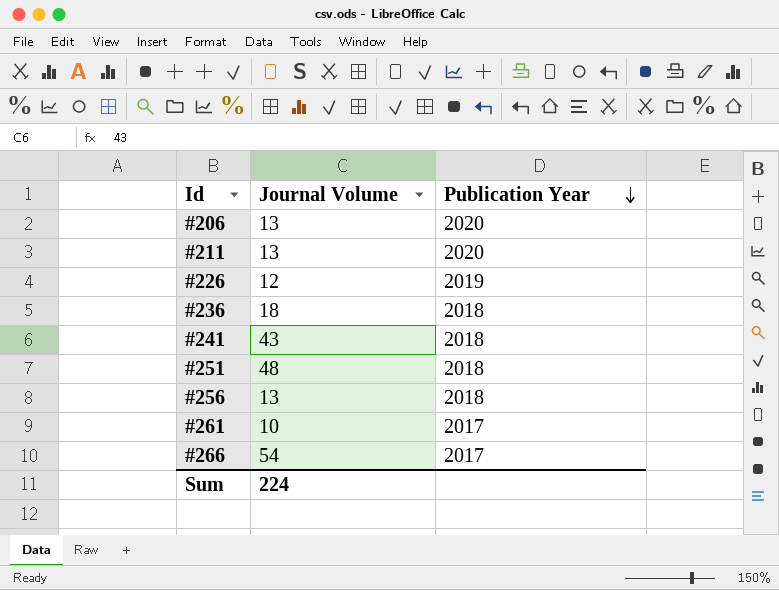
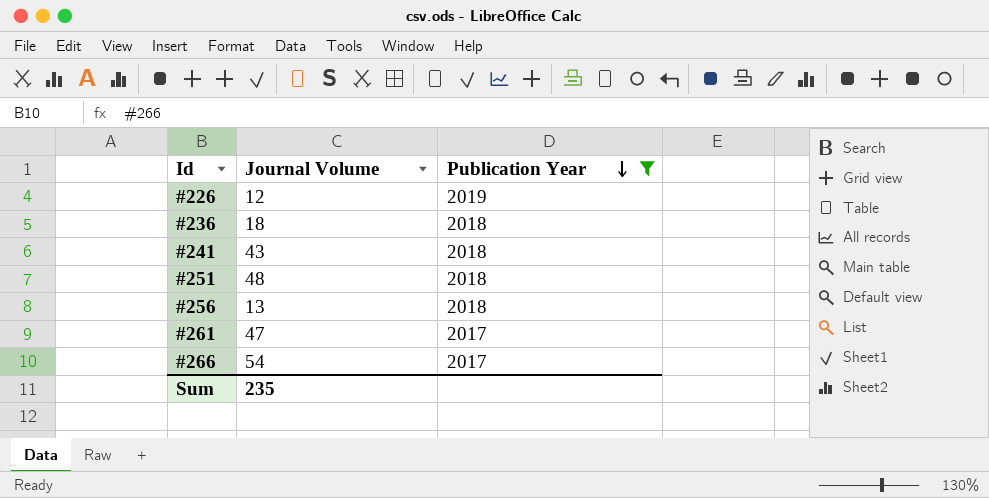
filter: none -> Publication Year != 2020
#261 | Journal Volume: 10 -> 47
Sum | Journal Volume: 224 -> 235

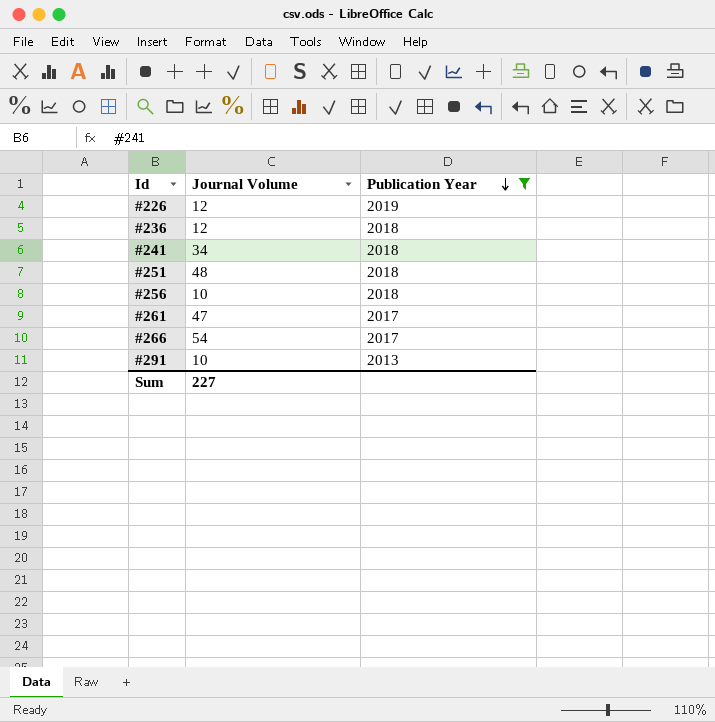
#236 | Journal Volume: 18 -> 12
#241 | Journal Volume: 43 -> 34
#256 | Journal Volume: 13 -> 10
row #291: none -> 10 | 2013
Sum | Journal Volume: 235 -> 227

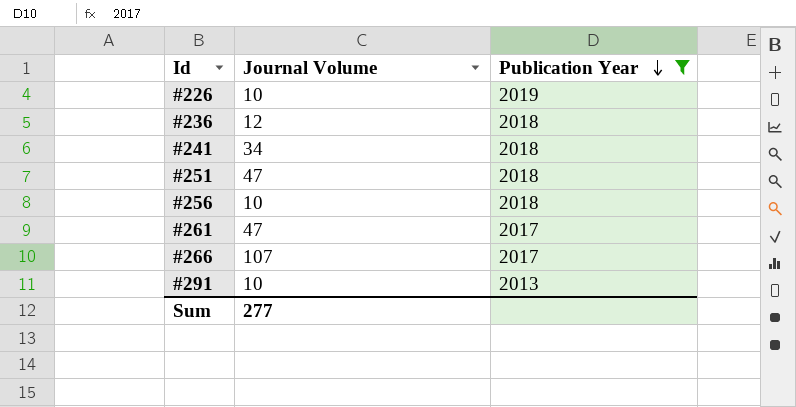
#226 | Journal Volume: 12 -> 10
#251 | Journal Volume: 48 -> 47
#266 | Journal Volume: 54 -> 107
Sum | Journal Volume: 227 -> 277

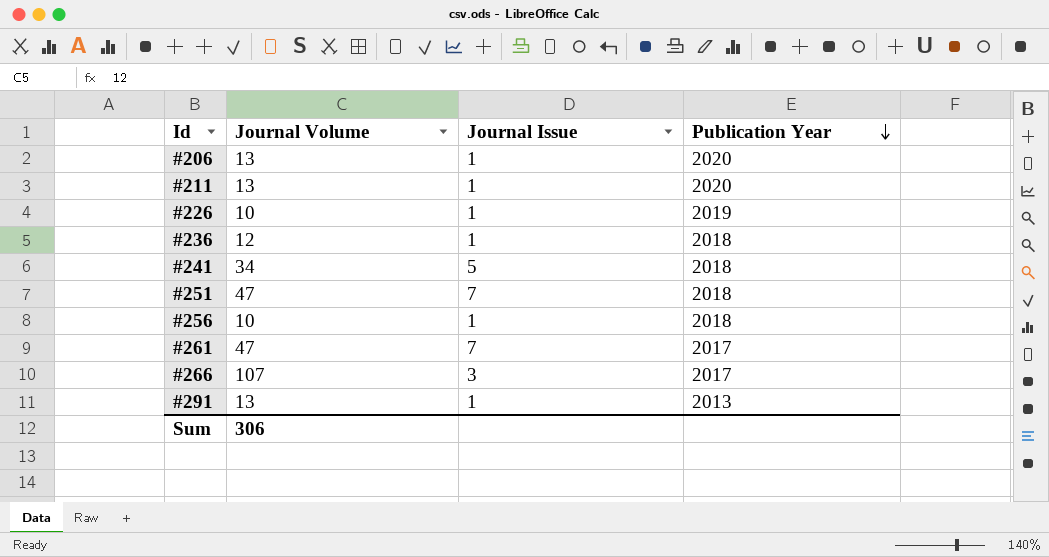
filter: Publication Year != 2020 -> none
column Journal Issue | position: none -> 3
#291 | Journal Volume: 10 -> 13
Sum | Journal Volume: 277 -> 306

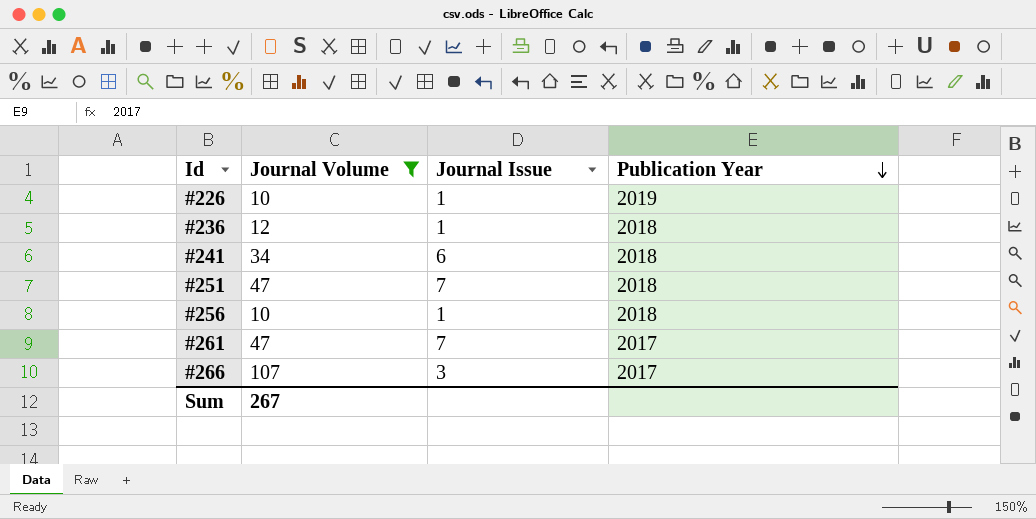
filter: none -> Journal Volume != 13
#241 | Journal Issue: 5 -> 6
Sum | Journal Volume: 306 -> 267

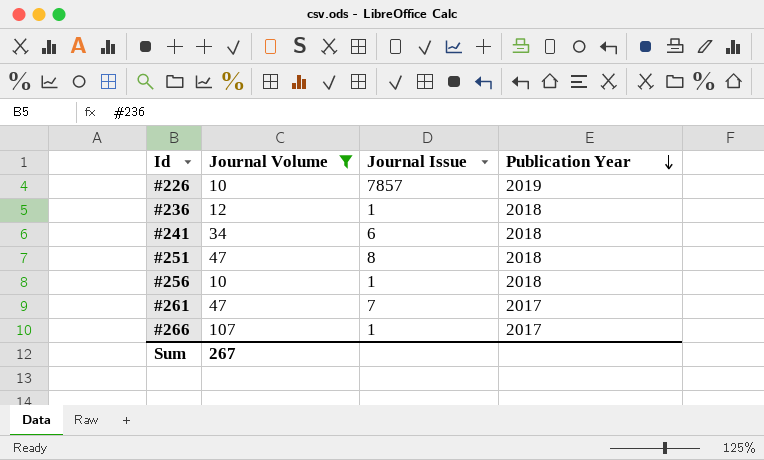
#226 | Journal Issue: 1 -> 7857
#251 | Journal Issue: 7 -> 8
#266 | Journal Issue: 3 -> 1

